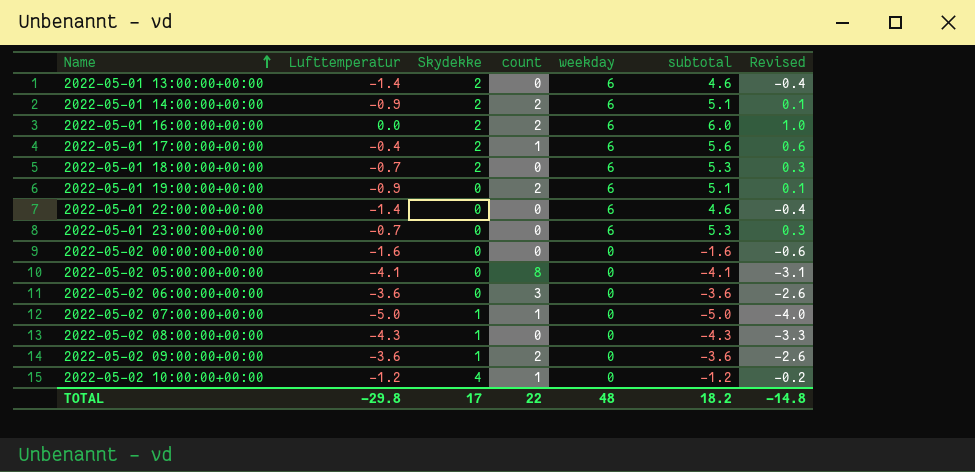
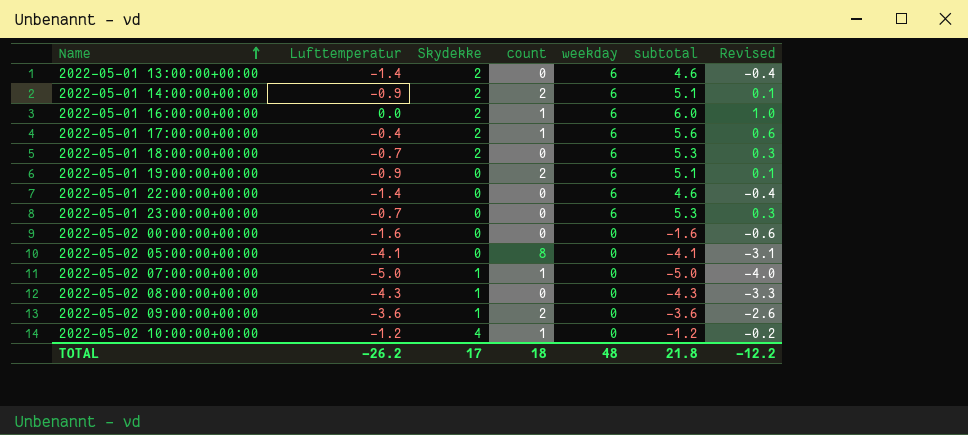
row 2022-05-02 06:00:00+00:00: -3.6 | 0 | 3 | 0 | -3.6 | -2.6 -> none
2022-05-01 16:00:00+00:00 | count: 2 -> 1
TOTAL | Lufttemperatur: -29.8 -> -26.2
TOTAL | count: 22 -> 18
TOTAL | subtotal: 18.2 -> 21.8
TOTAL | Revised: -14.8 -> -12.2

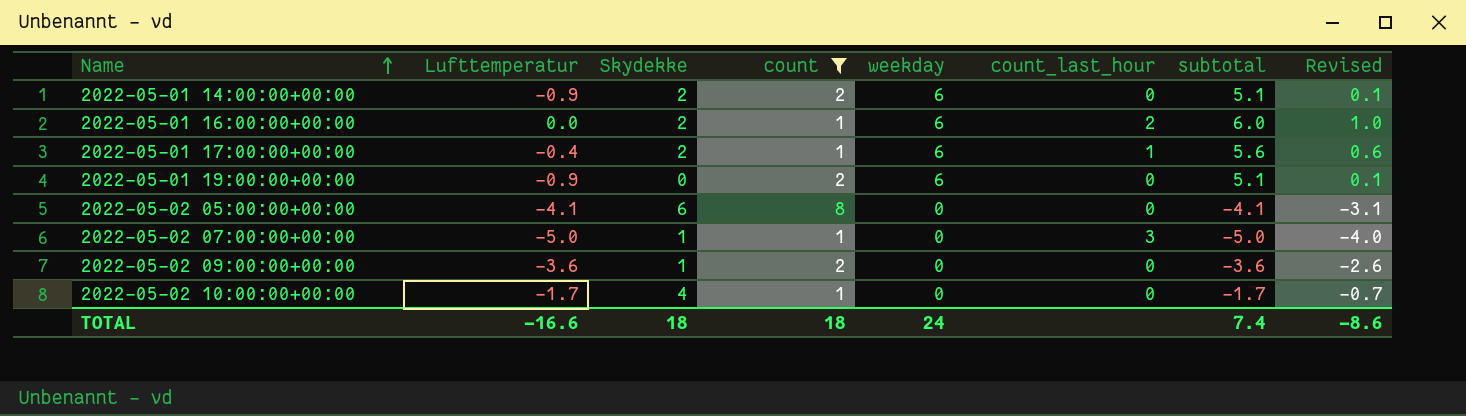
filter: none -> count != 0
column count_last_hour | position: none -> 6
2022-05-02 05:00:00+00:00 | Skydekke: 0 -> 6
2022-05-02 10:00:00+00:00 | Lufttemperatur: -1.2 -> -1.7
2022-05-02 10:00:00+00:00 | subtotal: -1.2 -> -1.7
2022-05-02 10:00:00+00:00 | Revised: -0.2 -> -0.7
TOTAL | Lufttemperatur: -26.2 -> -16.6
TOTAL | Skydekke: 17 -> 18
TOTAL | weekday: 48 -> 24
TOTAL | subtotal: 21.8 -> 7.4
TOTAL | Revised: -12.2 -> -8.6

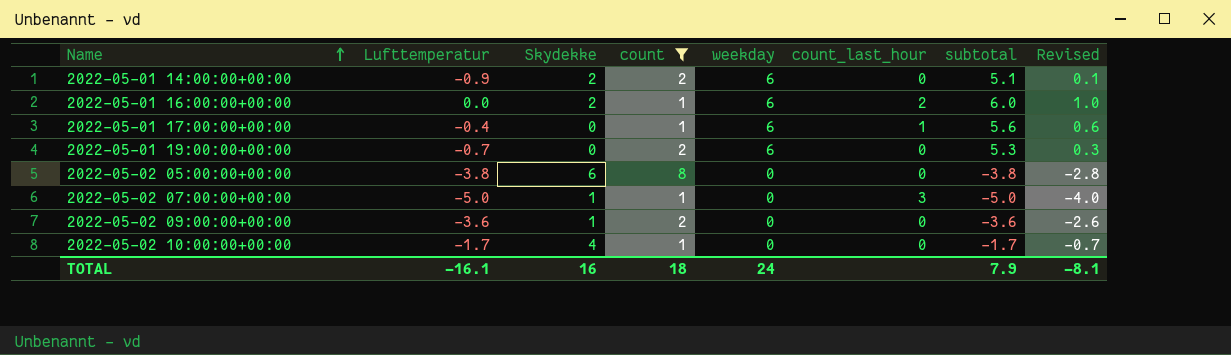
2022-05-01 17:00:00+00:00 | Skydekke: 2 -> 0
2022-05-01 19:00:00+00:00 | Lufttemperatur: -0.9 -> -0.7
2022-05-01 19:00:00+00:00 | subtotal: 5.1 -> 5.3
2022-05-01 19:00:00+00:00 | Revised: 0.1 -> 0.3
2022-05-02 05:00:00+00:00 | Lufttemperatur: -4.1 -> -3.8
2022-05-02 05:00:00+00:00 | subtotal: -4.1 -> -3.8
2022-05-02 05:00:00+00:00 | Revised: -3.1 -> -2.8
TOTAL | Lufttemperatur: -16.6 -> -16.1
TOTAL | Skydekke: 18 -> 16
TOTAL | subtotal: 7.4 -> 7.9
TOTAL | Revised: -8.6 -> -8.1

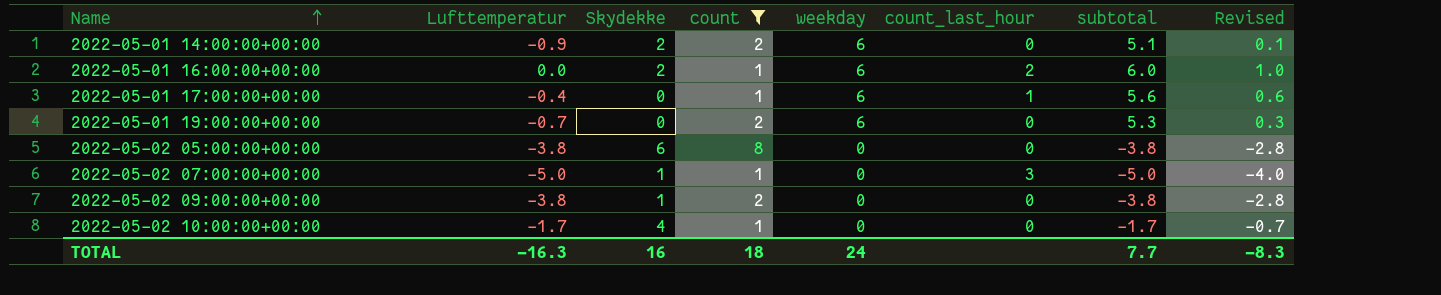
2022-05-02 09:00:00+00:00 | Lufttemperatur: -3.6 -> -3.8
2022-05-02 09:00:00+00:00 | subtotal: -3.6 -> -3.8
2022-05-02 09:00:00+00:00 | Revised: -2.6 -> -2.8
TOTAL | Lufttemperatur: -16.1 -> -16.3
TOTAL | subtotal: 7.9 -> 7.7
TOTAL | Revised: -8.1 -> -8.3

